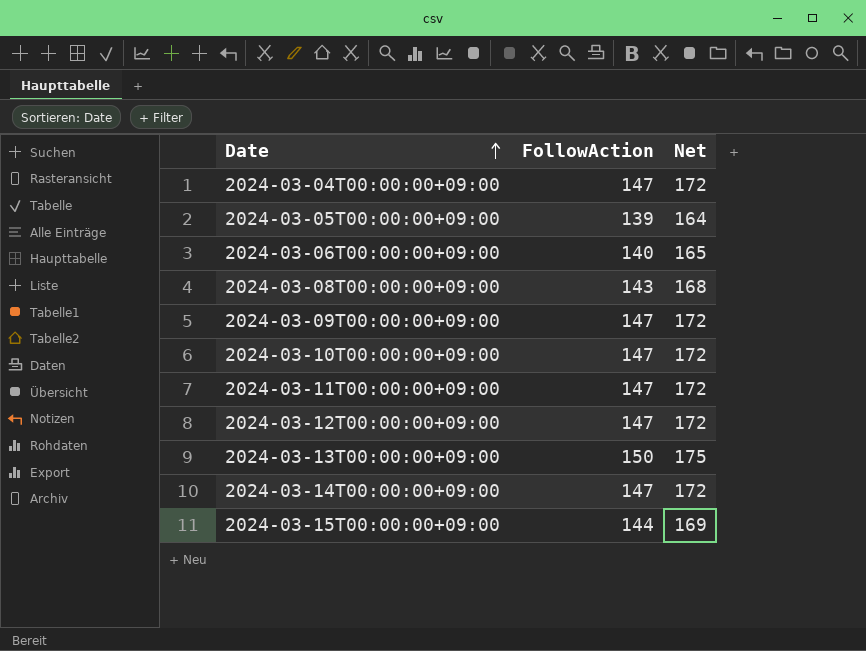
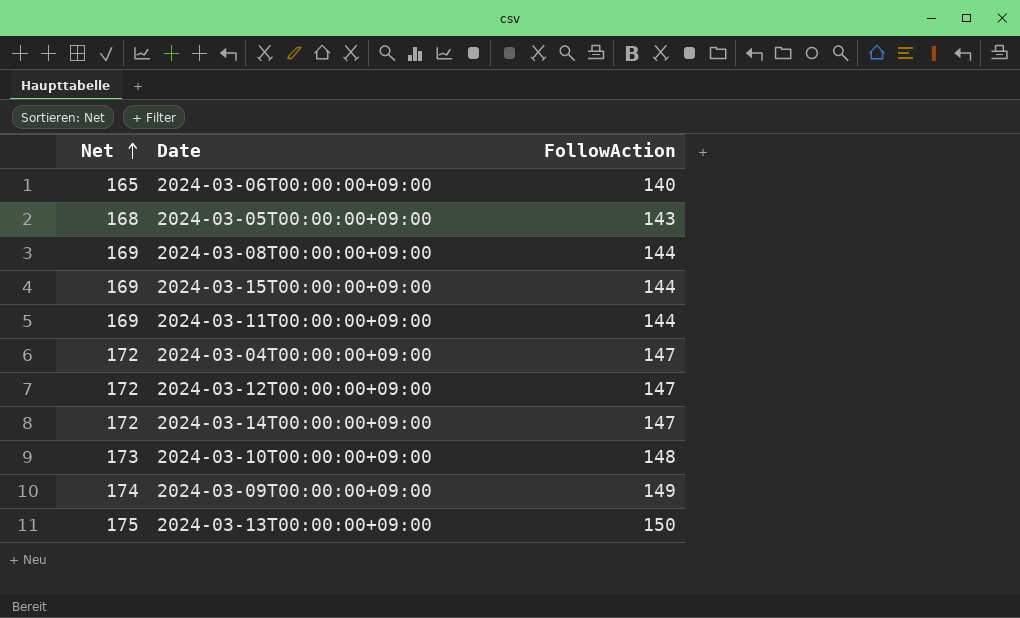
row order: Date ascending -> Net ascending
column Net | position: 3 -> 1
2024-03-05T00:00:00+09:00 | Net: 164 -> 168
2024-03-05T00:00:00+09:00 | FollowAction: 139 -> 143
2024-03-08T00:00:00+09:00 | Net: 168 -> 169
2024-03-08T00:00:00+09:00 | FollowAction: 143 -> 144
2024-03-11T00:00:00+09:00 | Net: 172 -> 169
2024-03-11T00:00:00+09:00 | FollowAction: 147 -> 144
2024-03-10T00:00:00+09:00 | Net: 172 -> 173
2024-03-10T00:00:00+09:00 | FollowAction: 147 -> 148
2024-03-09T00:00:00+09:00 | Net: 172 -> 174
2024-03-09T00:00:00+09:00 | FollowAction: 147 -> 149

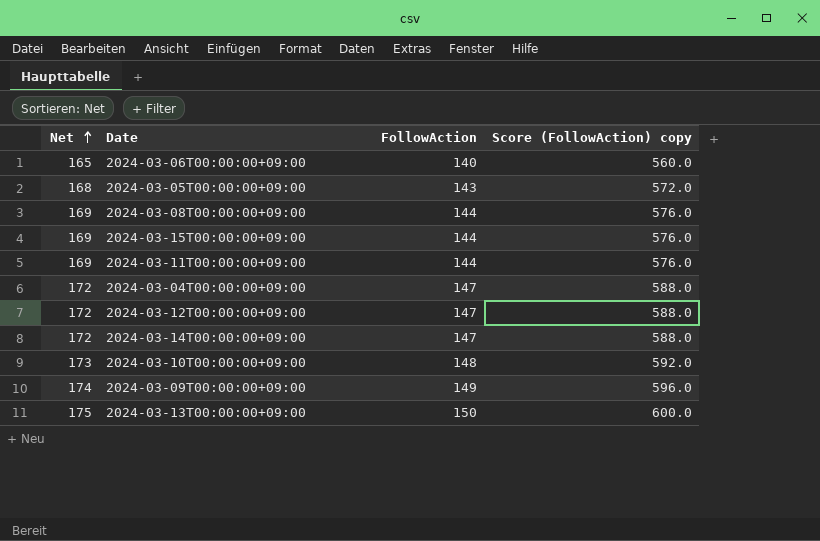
column Score (FollowAction) copy | formula: none -> [FollowAction] * 4

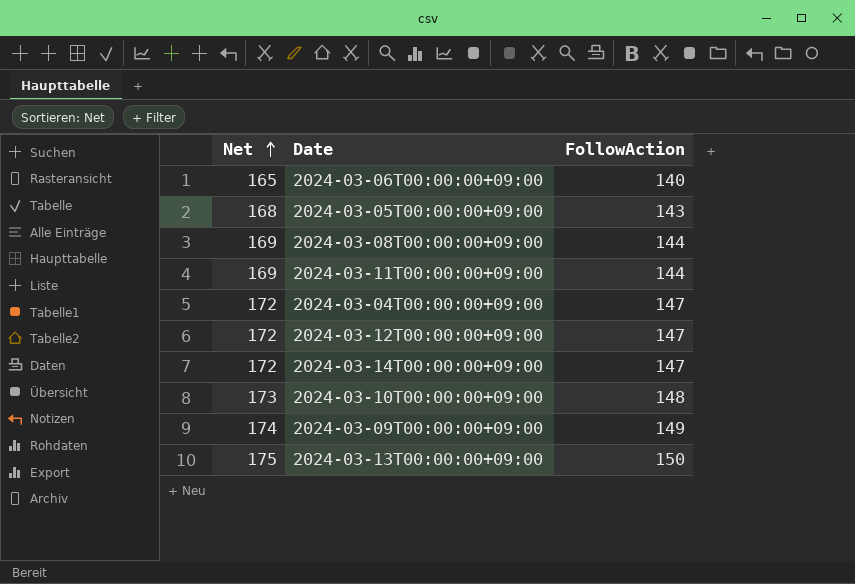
column Score (FollowAction) copy | formula: [FollowAction] * 4 -> none
row 2024-03-15T00:00:00+09:00: 169 | 144 | 576.0 -> none

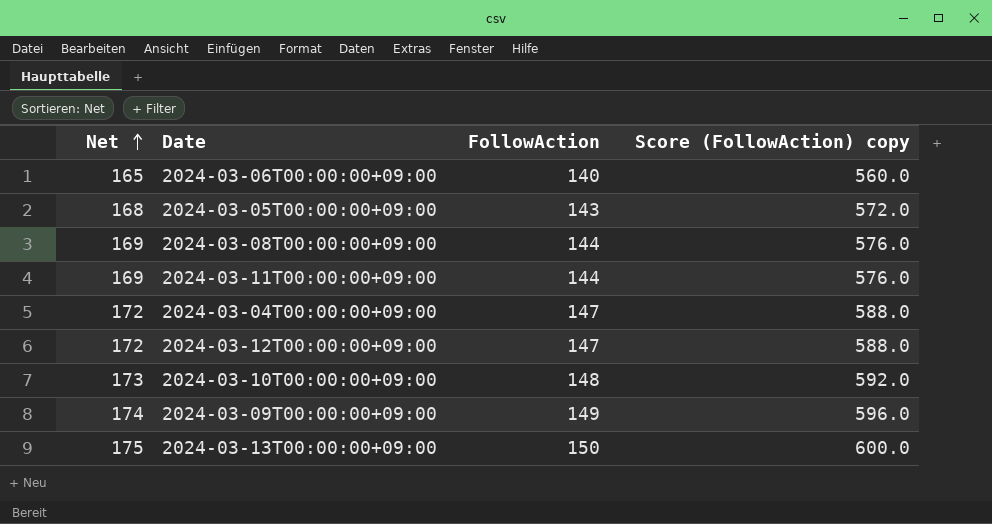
column Score (FollowAction) copy | formula: none -> [FollowAction] * 4
row 2024-03-14T00:00:00+09:00: 172 | 147 -> none

